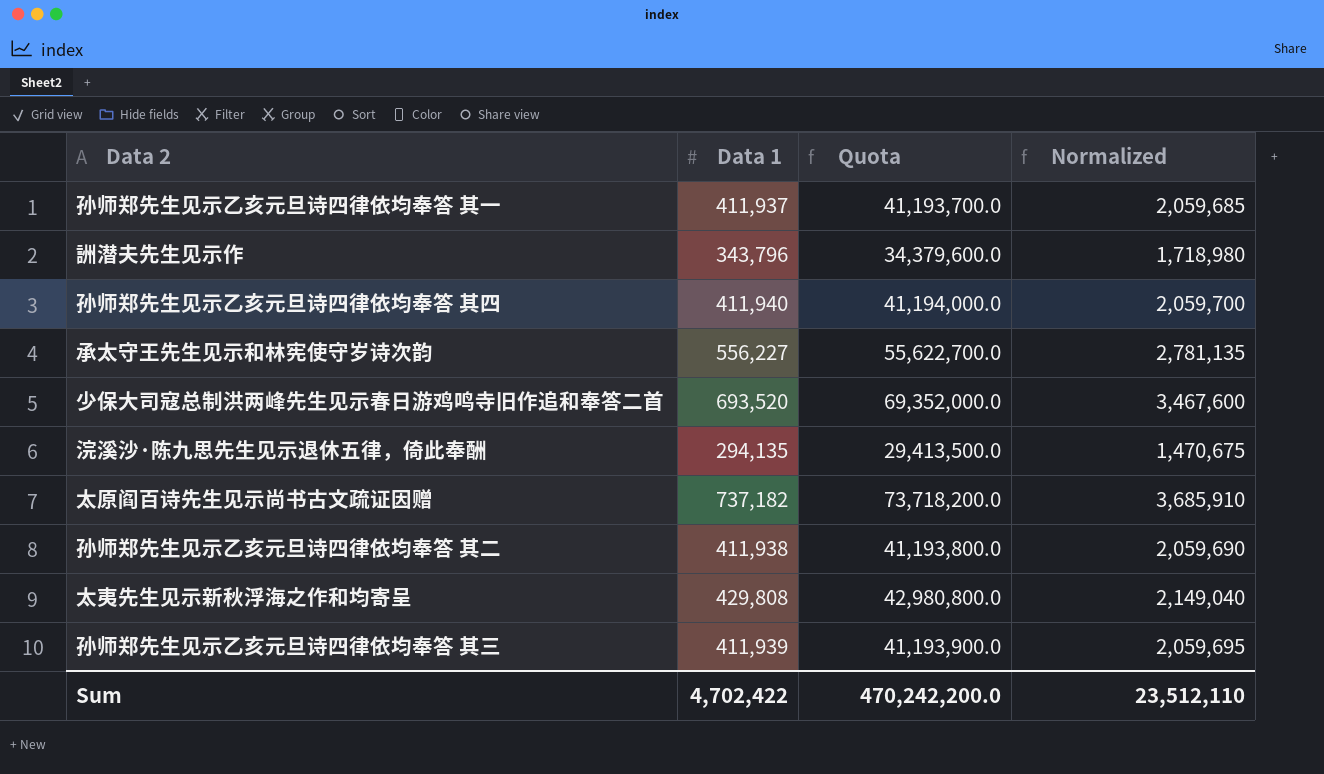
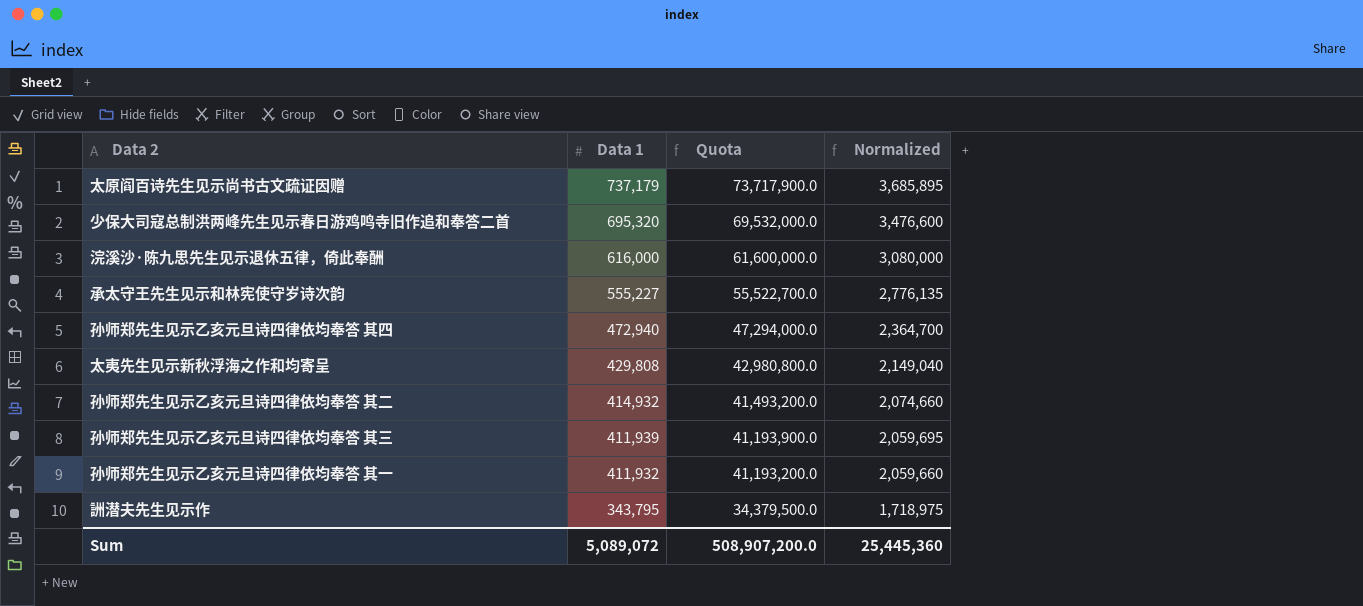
row order: none -> Data 1 descending
太原阎百诗先生见示尚书古文疏证因赠 | Data 1: 737,182 -> 737,179
太原阎百诗先生见示尚书古文疏证因赠 | Quota: 73,718,200.0 -> 73,717,900.0
太原阎百诗先生见示尚书古文疏证因赠 | Normalized: 3,685,910 -> 3,685,895
少保大司寇总制洪两峰先生见示春日游鸡鸣寺旧作追和奉答二首 | Data 1: 693,520 -> 695,320
少保大司寇总制洪两峰先生见示春日游鸡鸣寺旧作追和奉答二首 | Quota: 69,352,000.0 -> 69,532,000.0
少保大司寇总制洪两峰先生见示春日游鸡鸣寺旧作追和奉答二首 | Normalized: 3,467,600 -> 3,476,600
浣溪沙·陈九思先生见示退休五律，倚此奉酬 | Data 1: 294,135 -> 616,000
浣溪沙·陈九思先生见示退休五律，倚此奉酬 | Quota: 29,413,500.0 -> 61,600,000.0
浣溪沙·陈九思先生见示退休五律，倚此奉酬 | Normalized: 1,470,675 -> 3,080,000
承太守王先生见示和林宪使守岁诗次韵 | Data 1: 556,227 -> 555,227
承太守王先生见示和林宪使守岁诗次韵 | Quota: 55,622,700.0 -> 55,522,700.0
承太守王先生见示和林宪使守岁诗次韵 | Normalized: 2,781,135 -> 2,776,135
孙师郑先生见示乙亥元旦诗四律依均奉答 其四 | Data 1: 411,940 -> 472,940
孙师郑先生见示乙亥元旦诗四律依均奉答 其四 | Quota: 41,194,000.0 -> 47,294,000.0
孙师郑先生见示乙亥元旦诗四律依均奉答 其四 | Normalized: 2,059,700 -> 2,364,700
孙师郑先生见示乙亥元旦诗四律依均奉答 其二 | Data 1: 411,938 -> 414,932
孙师郑先生见示乙亥元旦诗四律依均奉答 其二 | Quota: 41,193,800.0 -> 41,493,200.0
孙师郑先生见示乙亥元旦诗四律依均奉答 其二 | Normalized: 2,059,690 -> 2,074,660
孙师郑先生见示乙亥元旦诗四律依均奉答 其一 | Data 1: 411,937 -> 411,932
孙师郑先生见示乙亥元旦诗四律依均奉答 其一 | Quota: 41,193,700.0 -> 41,193,200.0
孙师郑先生见示乙亥元旦诗四律依均奉答 其一 | Normalized: 2,059,685 -> 2,059,660
詶潜夫先生见示作 | Data 1: 343,796 -> 343,795
詶潜夫先生见示作 | Quota: 34,379,600.0 -> 34,379,500.0
詶潜夫先生见示作 | Normalized: 1,718,980 -> 1,718,975
Sum | Data 1: 4,702,422 -> 5,089,072
Sum | Quota: 470,242,200.0 -> 508,907,200.0
Sum | Normalized: 23,512,110 -> 25,445,360

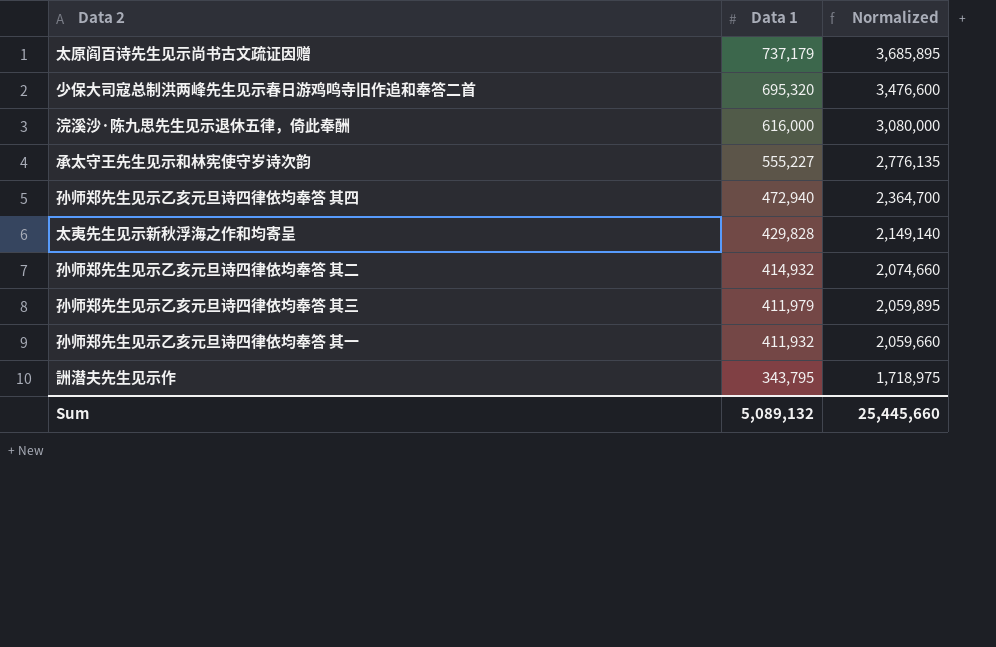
column Quota | formula: [Data 1] * 100 -> none
太夷先生见示新秋浮海之作和均寄呈 | Data 1: 429,808 -> 429,828
太夷先生见示新秋浮海之作和均寄呈 | Normalized: 2,149,040 -> 2,149,140
孙师郑先生见示乙亥元旦诗四律依均奉答 其三 | Data 1: 411,939 -> 411,979
孙师郑先生见示乙亥元旦诗四律依均奉答 其三 | Normalized: 2,059,695 -> 2,059,895
Sum | Data 1: 5,089,072 -> 5,089,132
Sum | Normalized: 25,445,360 -> 25,445,660

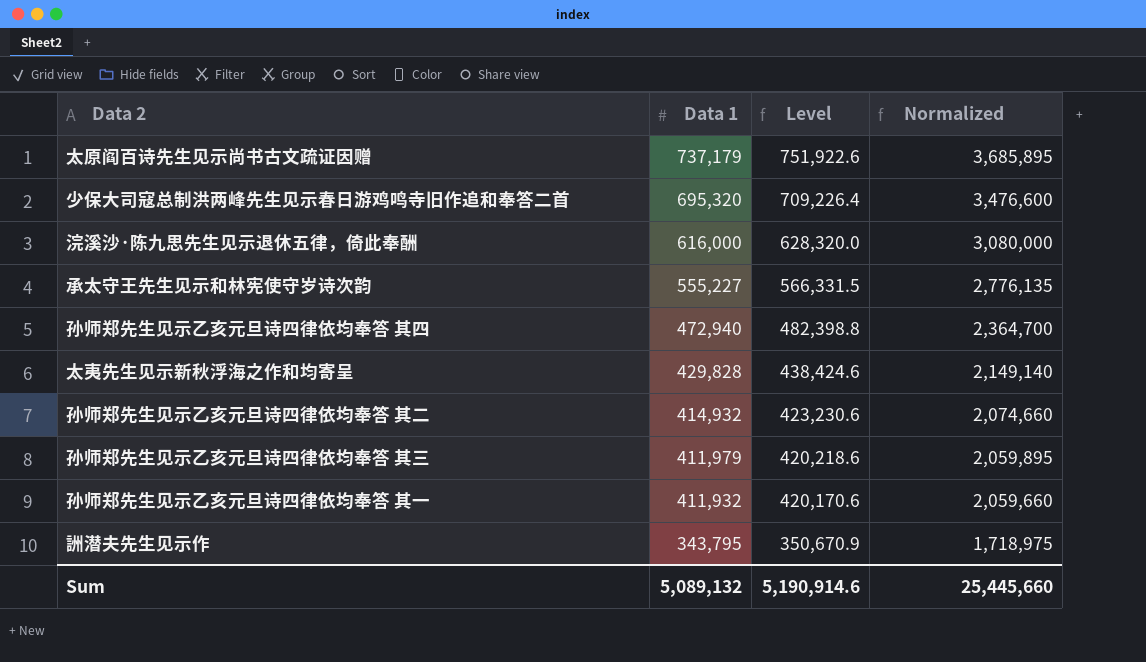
column Level | formula: none -> [Data 1] * 1.02

